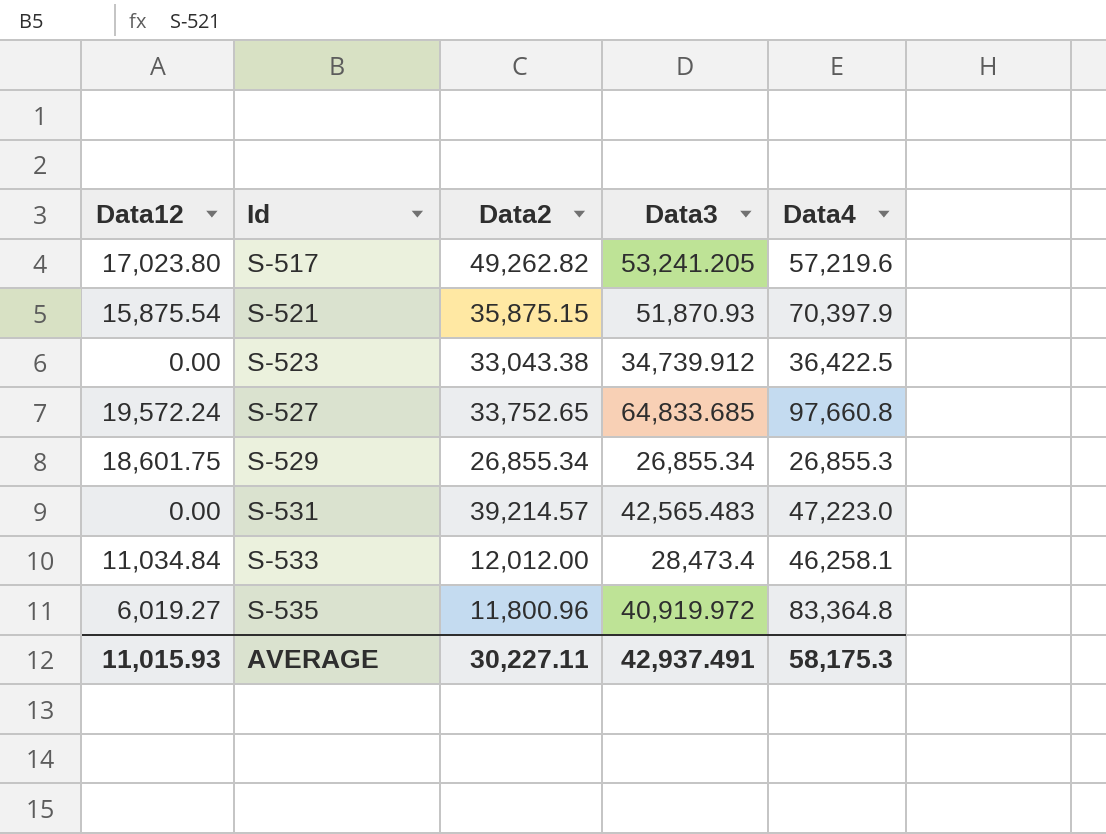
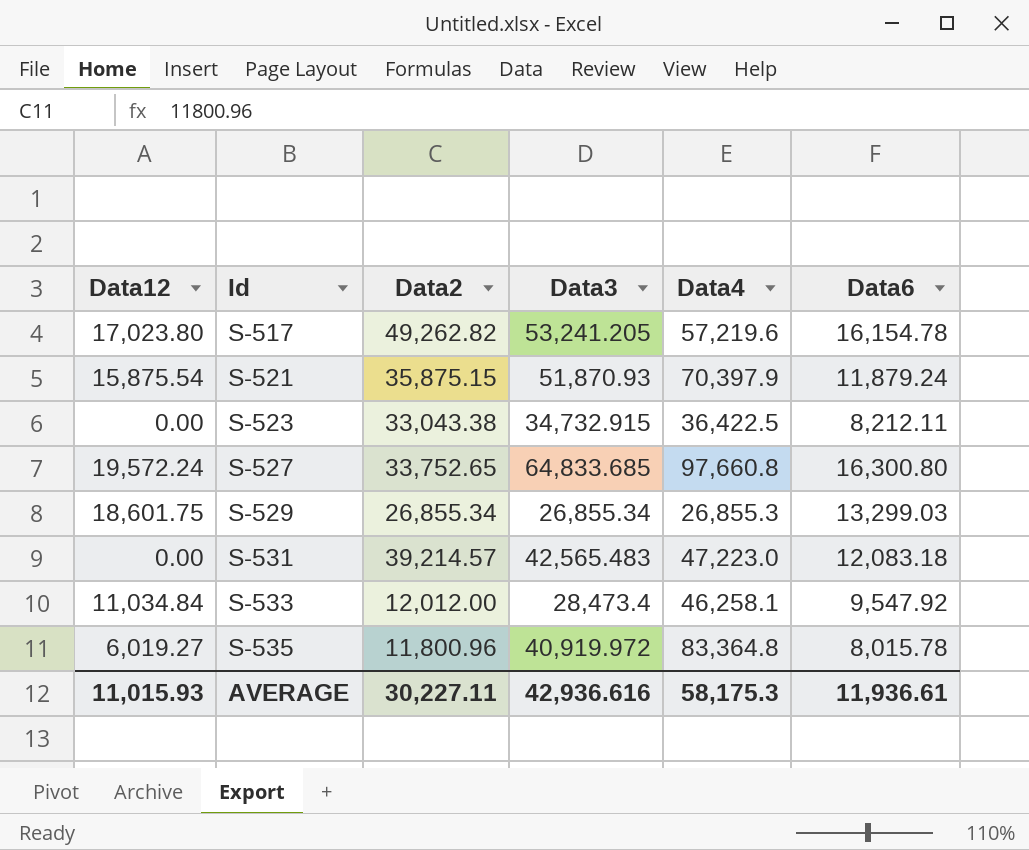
column Data6 | position: none -> 6
S-523 | Data3: 34,739.912 -> 34,732.915
AVERAGE | Data3: 42,937.491 -> 42,936.616

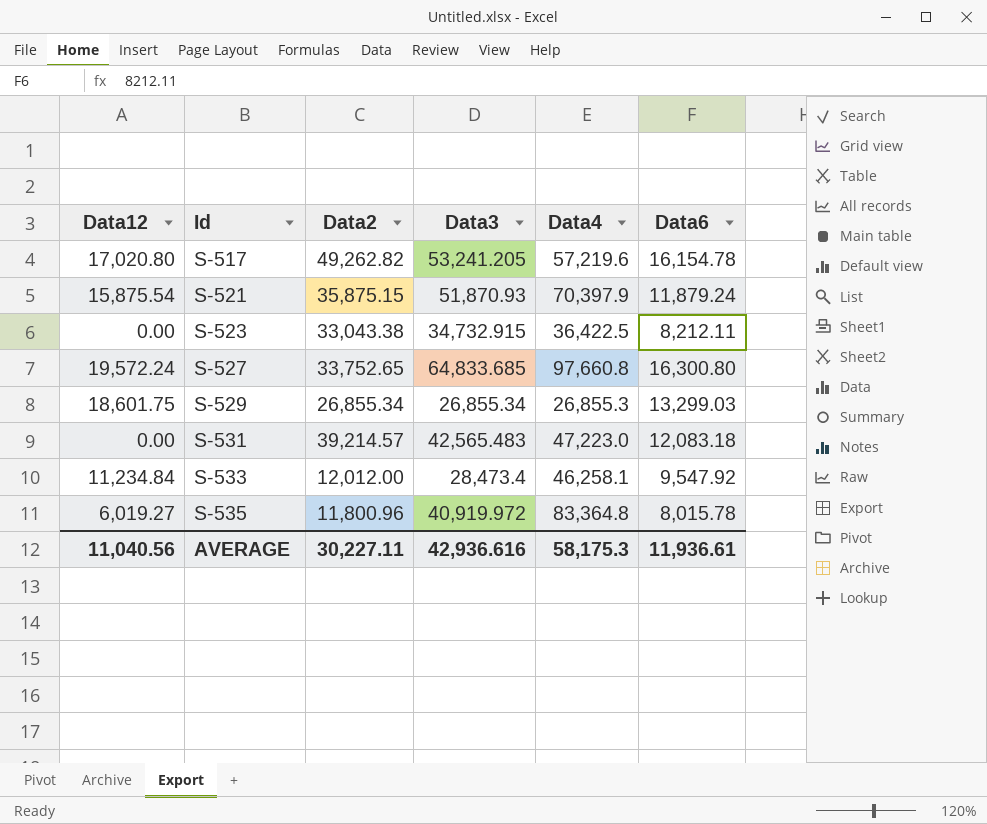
S-517 | Data12: 17,023.80 -> 17,020.80
S-533 | Data12: 11,034.84 -> 11,234.84
AVERAGE | Data12: 11,015.93 -> 11,040.56

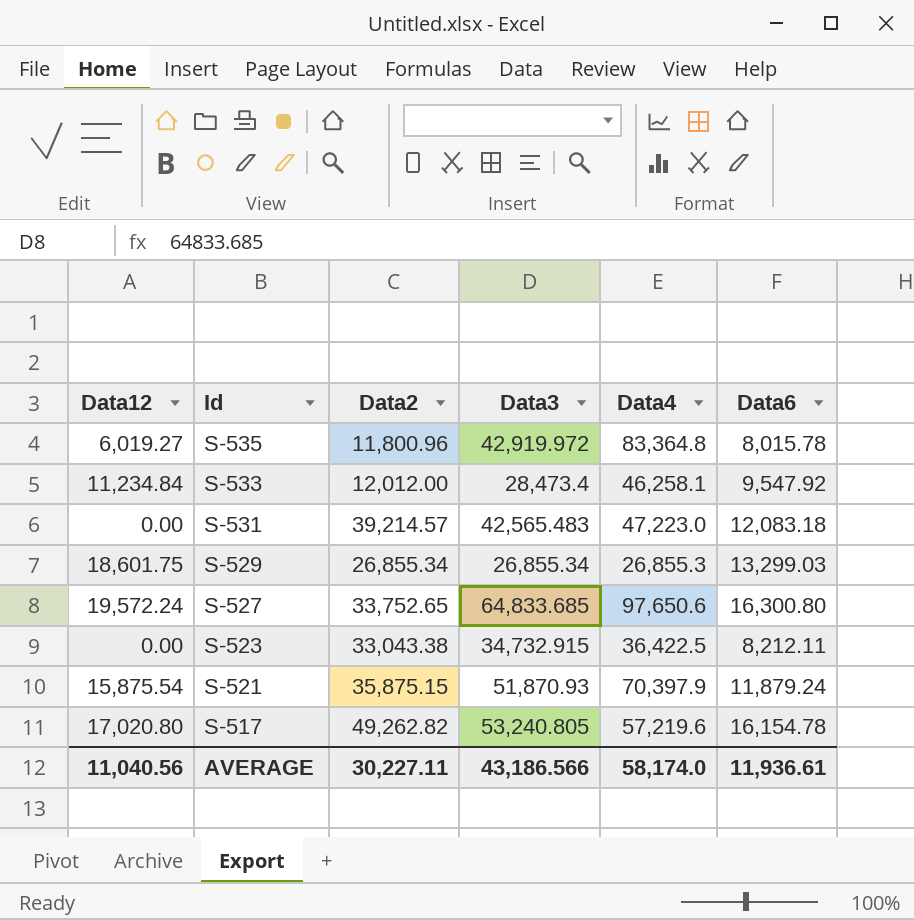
row order: Id ascending -> Id descending
S-535 | Data3: 40,919.972 -> 42,919.972
S-527 | Data4: 97,660.8 -> 97,650.6
S-517 | Data3: 53,241.205 -> 53,240.805
AVERAGE | Data3: 42,936.616 -> 43,186.566
AVERAGE | Data4: 58,175.3 -> 58,174.0

